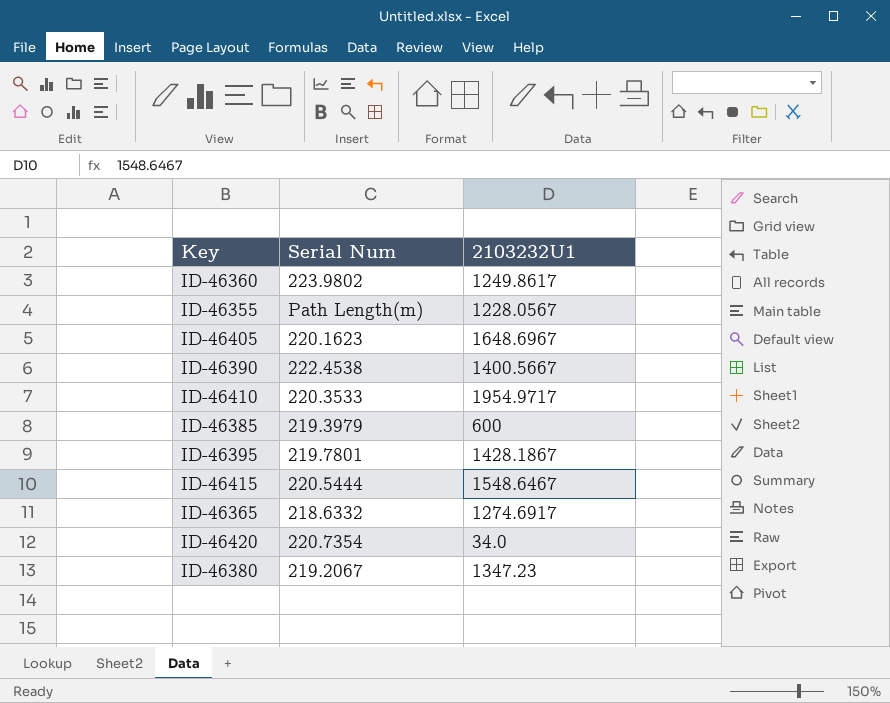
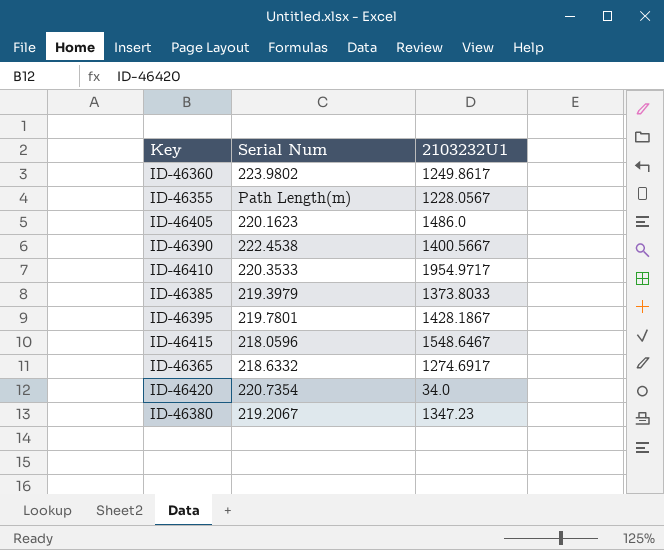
ID-46405 | 2103232U1: 1648.6967 -> 1486.0
ID-46385 | 2103232U1: 600 -> 1373.8033
ID-46415 | Serial Num: 220.5444 -> 218.0596

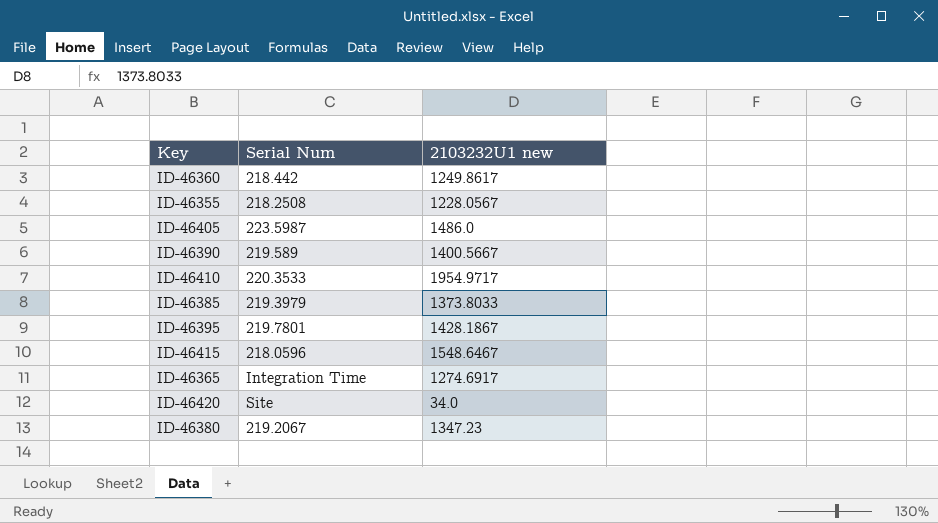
column name: 2103232U1 -> 2103232U1 new
ID-46360 | Serial Num: 223.9802 -> 218.442
ID-46355 | Serial Num: Path Length(m) -> 218.2508
ID-46405 | Serial Num: 220.1623 -> 223.5987
ID-46390 | Serial Num: 222.4538 -> 219.589
ID-46365 | Serial Num: 218.6332 -> Integration Time
ID-46420 | Serial Num: 220.7354 -> Site

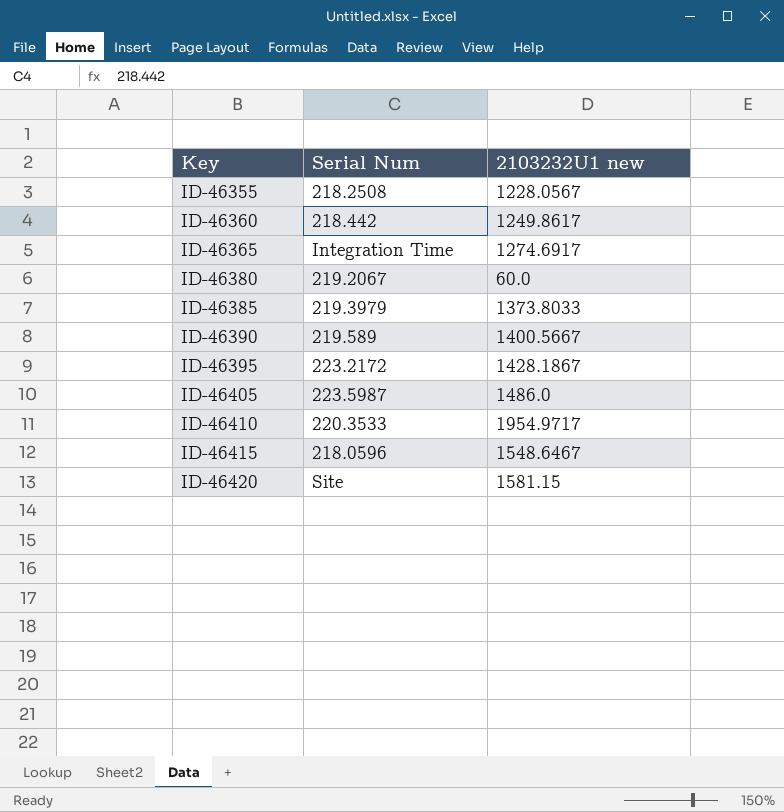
row order: none -> Key ascending
ID-46380 | 2103232U1 new: 1347.23 -> 60.0
ID-46395 | Serial Num: 219.7801 -> 223.2172
ID-46420 | 2103232U1 new: 34.0 -> 1581.15

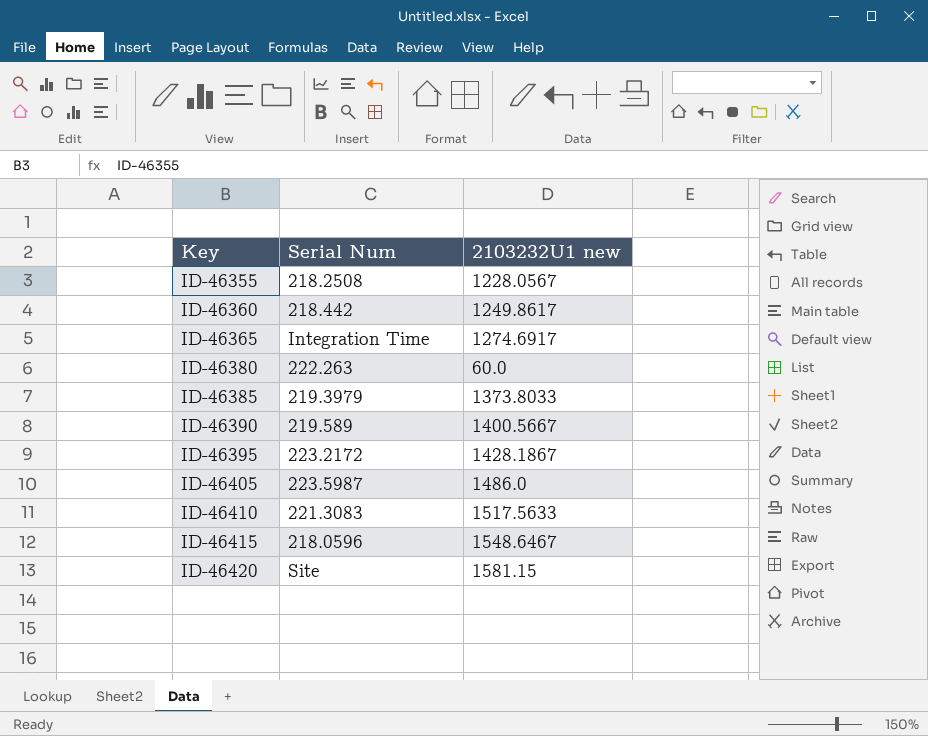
ID-46380 | Serial Num: 219.2067 -> 222.263
ID-46410 | Serial Num: 220.3533 -> 221.3083
ID-46410 | 2103232U1 new: 1954.9717 -> 1517.5633

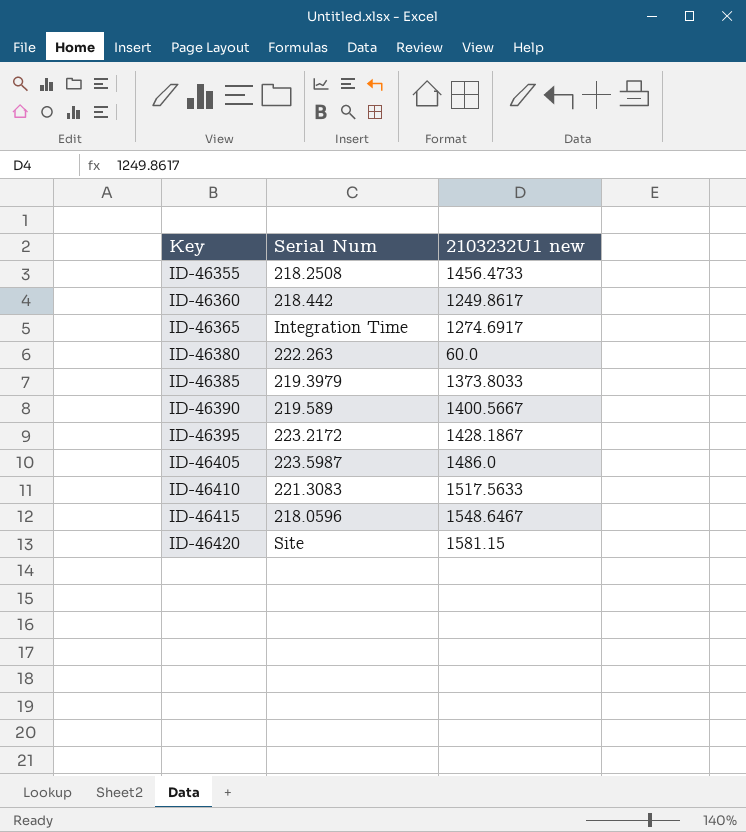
ID-46355 | 2103232U1 new: 1228.0567 -> 1456.4733

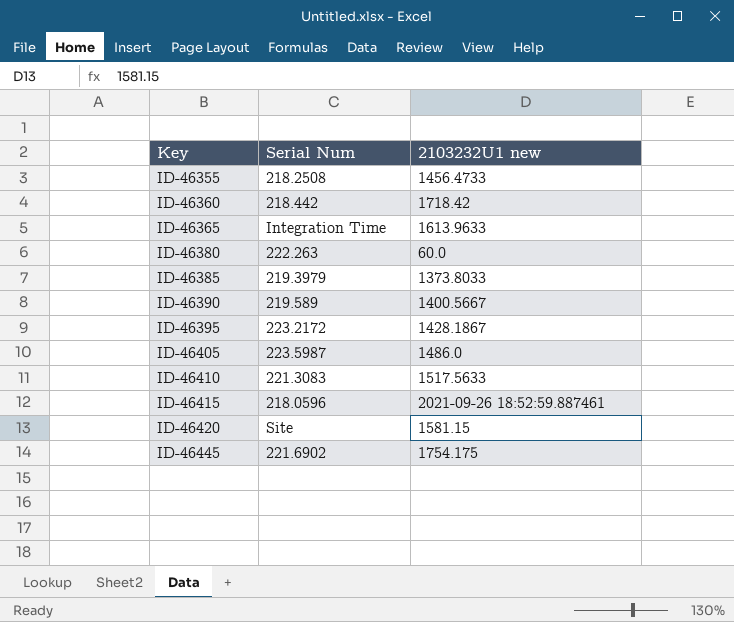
ID-46360 | 2103232U1 new: 1249.8617 -> 1718.42
ID-46365 | 2103232U1 new: 1274.6917 -> 1613.9633
ID-46415 | 2103232U1 new: 1548.6467 -> 2021-09-26 18:52:59.887461
row ID-46445: none -> 221.6902 | 1754.175

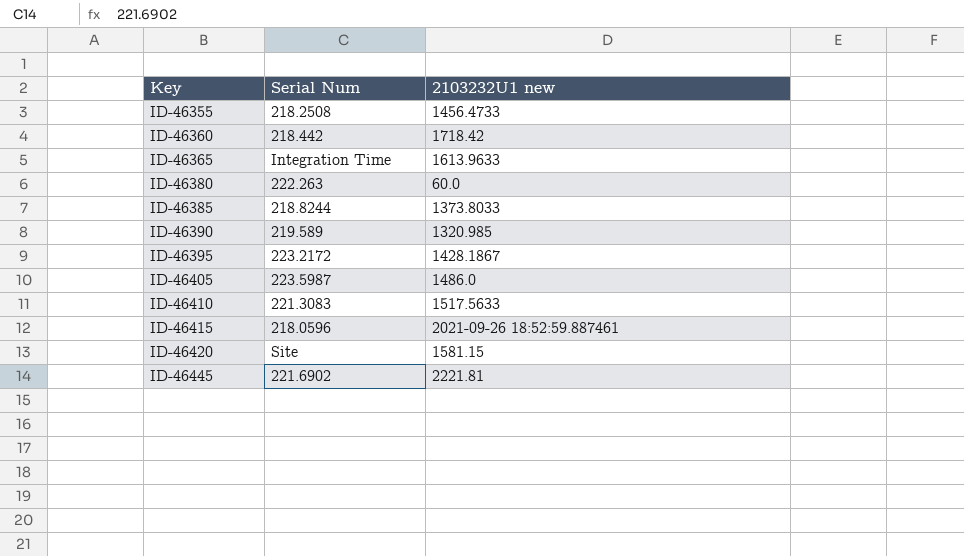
ID-46385 | Serial Num: 219.3979 -> 218.8244
ID-46390 | 2103232U1 new: 1400.5667 -> 1320.985
ID-46445 | 2103232U1 new: 1754.175 -> 2221.81

